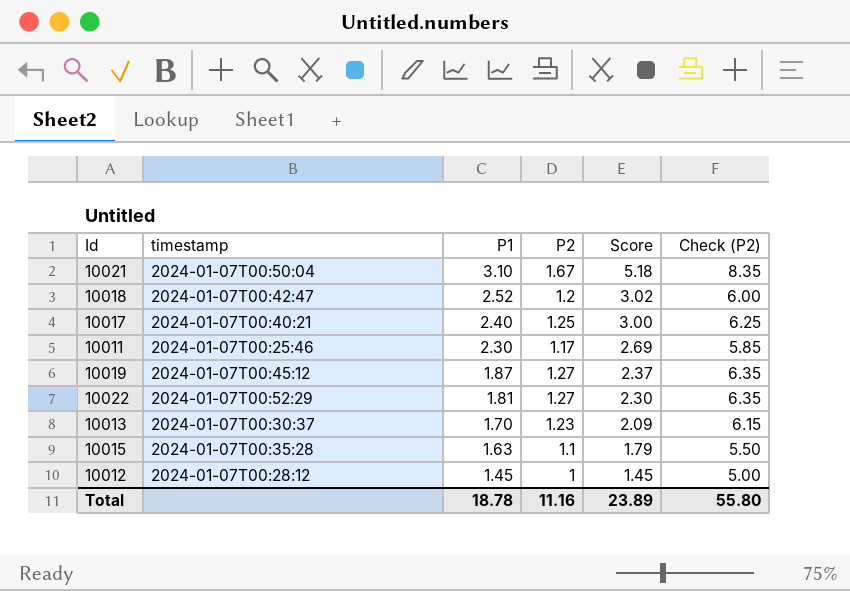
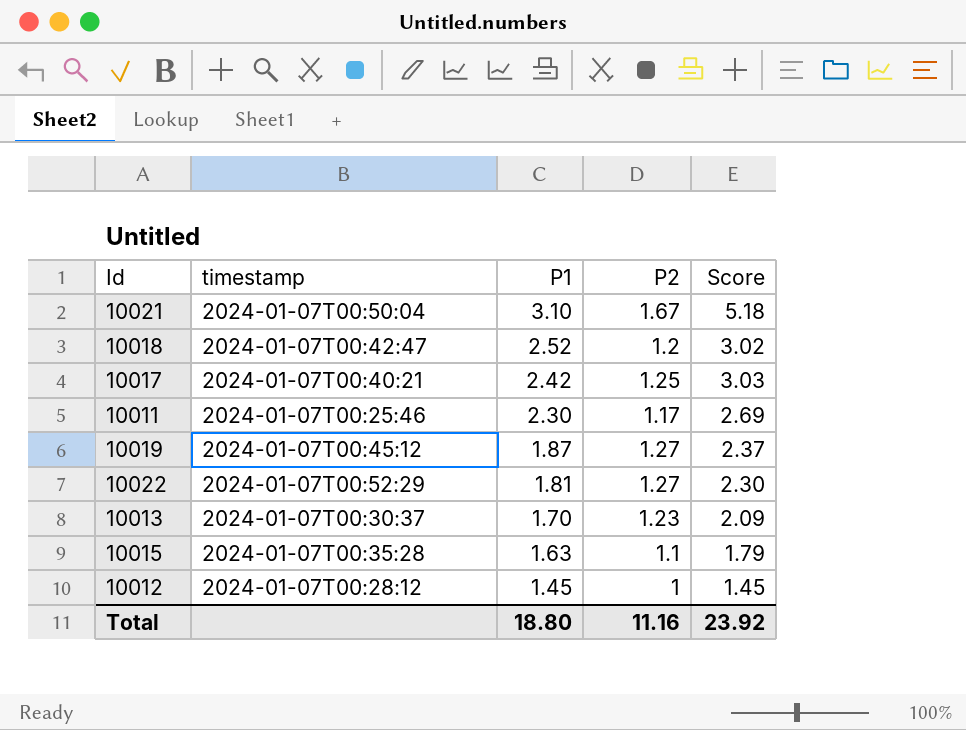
column Check (P2) | formula: [P2] * 5 -> none
10017 | P1: 2.40 -> 2.42
10017 | Score: 3.00 -> 3.03
Total | P1: 18.78 -> 18.80
Total | Score: 23.89 -> 23.92

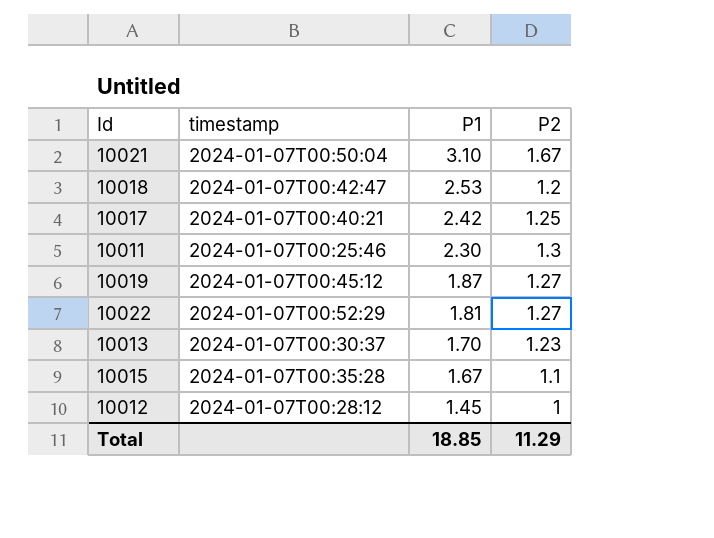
column Score | formula: [P1] * [P2] -> none
10018 | P1: 2.52 -> 2.53
10011 | P2: 1.17 -> 1.3
10015 | P1: 1.63 -> 1.67
Total | P1: 18.80 -> 18.85
Total | P2: 11.16 -> 11.29

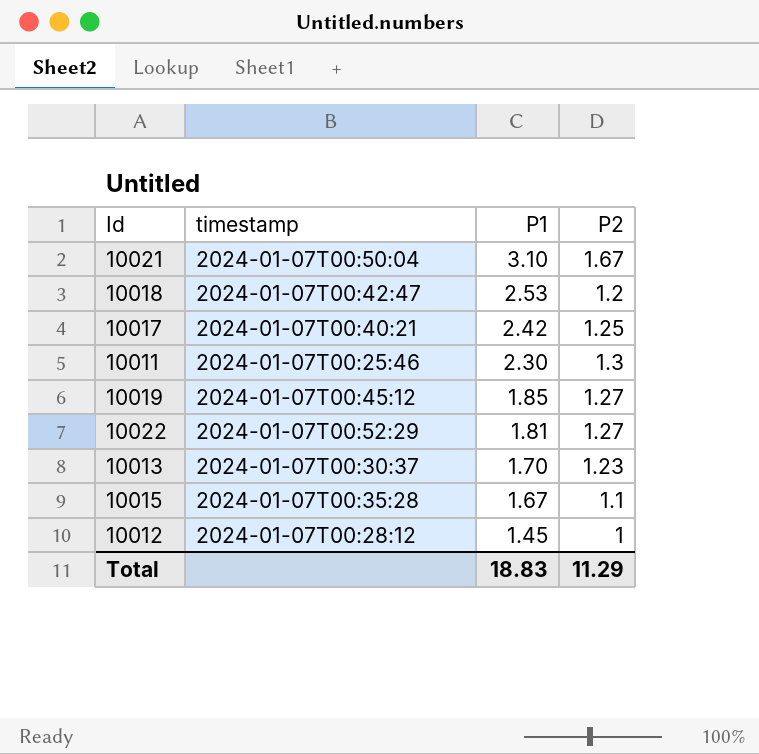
10019 | P1: 1.87 -> 1.85
Total | P1: 18.85 -> 18.83

